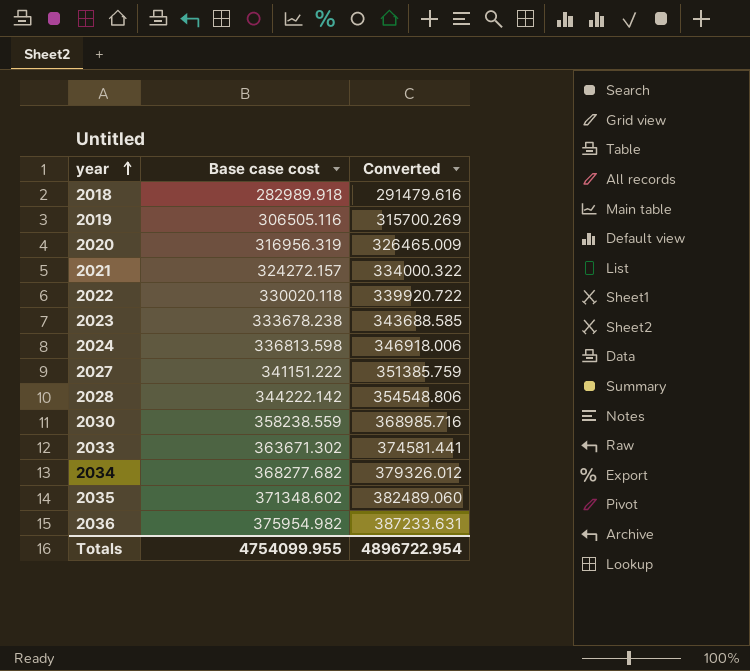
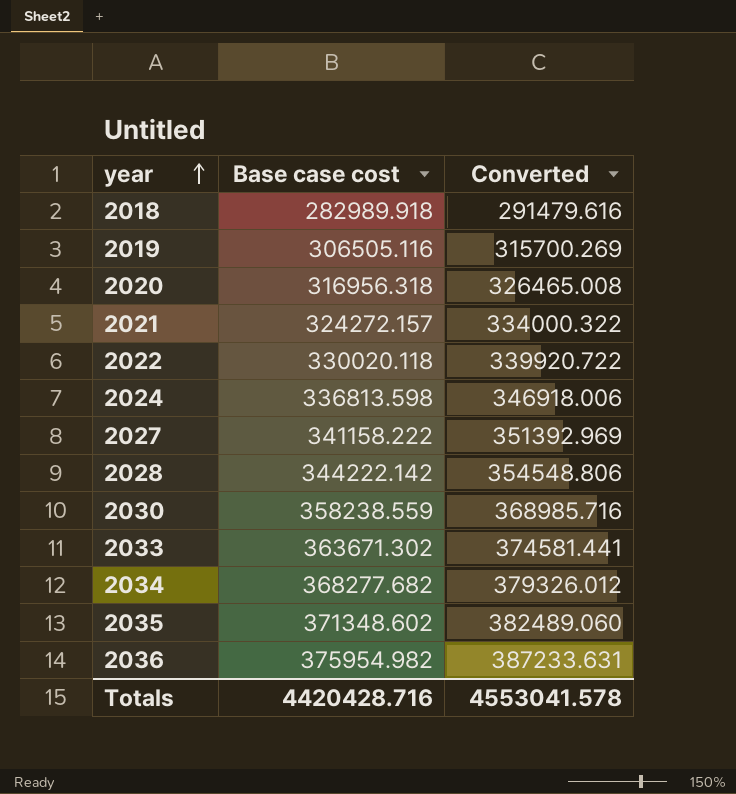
row 2023: 333678.238 | 343688.585 -> none
2020 | Base case cost: 316956.319 -> 316956.318
2020 | Converted: 326465.009 -> 326465.008
2027 | Base case cost: 341151.222 -> 341158.222
2027 | Converted: 351385.759 -> 351392.969
Totals | Base case cost: 4754099.955 -> 4420428.716
Totals | Converted: 4896722.954 -> 4553041.578

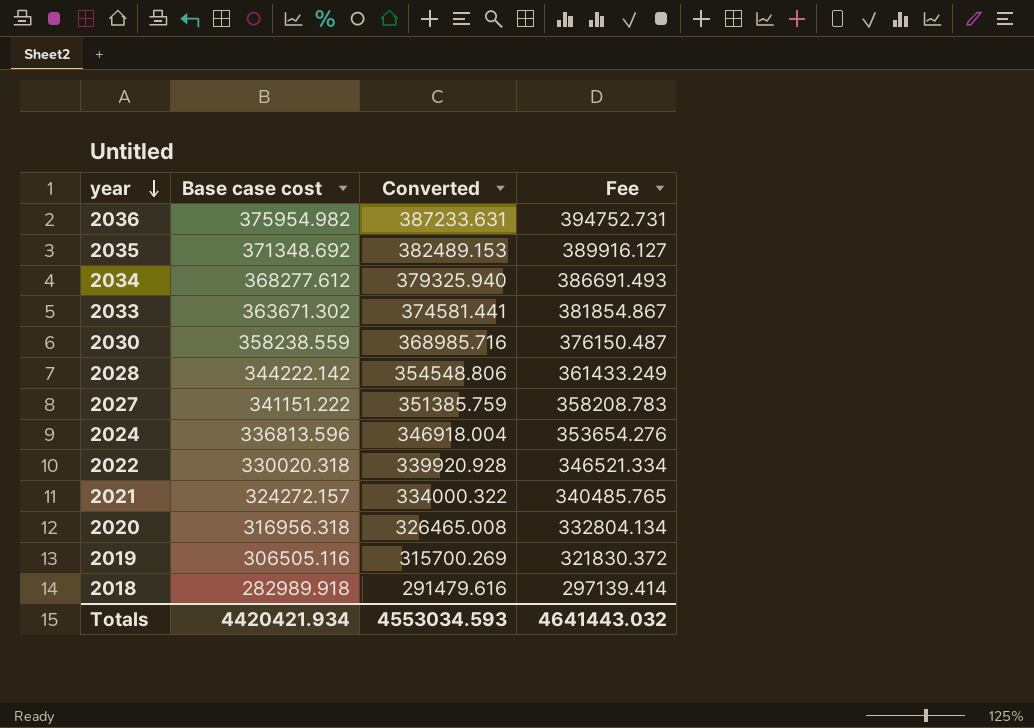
row order: year ascending -> year descending
column Fee | formula: none -> [Base case cost] * 1.05
2035 | Base case cost: 371348.602 -> 371348.692
2035 | Converted: 382489.060 -> 382489.153
2034 | Base case cost: 368277.682 -> 368277.612
2034 | Converted: 379326.012 -> 379325.940
2027 | Base case cost: 341158.222 -> 341151.222
2027 | Converted: 351392.969 -> 351385.759
2024 | Base case cost: 336813.598 -> 336813.596
2024 | Converted: 346918.006 -> 346918.004
2022 | Base case cost: 330020.118 -> 330020.318
2022 | Converted: 339920.722 -> 339920.928
Totals | Base case cost: 4420428.716 -> 4420421.934
Totals | Converted: 4553041.578 -> 4553034.593

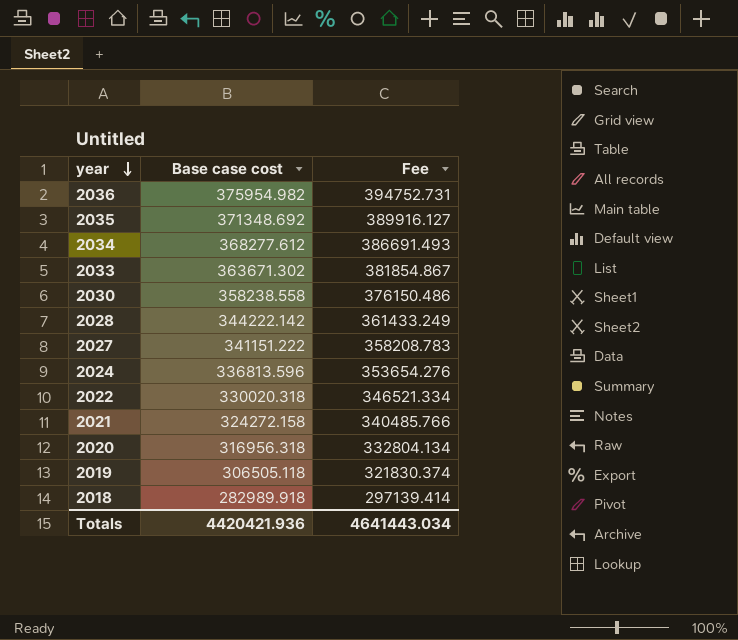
column Converted | formula: [Base case cost] * 1.03 -> none
2030 | Base case cost: 358238.559 -> 358238.558
2030 | Fee: 376150.487 -> 376150.486
2021 | Base case cost: 324272.157 -> 324272.158
2021 | Fee: 340485.765 -> 340485.766
2019 | Base case cost: 306505.116 -> 306505.118
2019 | Fee: 321830.372 -> 321830.374
Totals | Base case cost: 4420421.934 -> 4420421.936
Totals | Fee: 4641443.032 -> 4641443.034

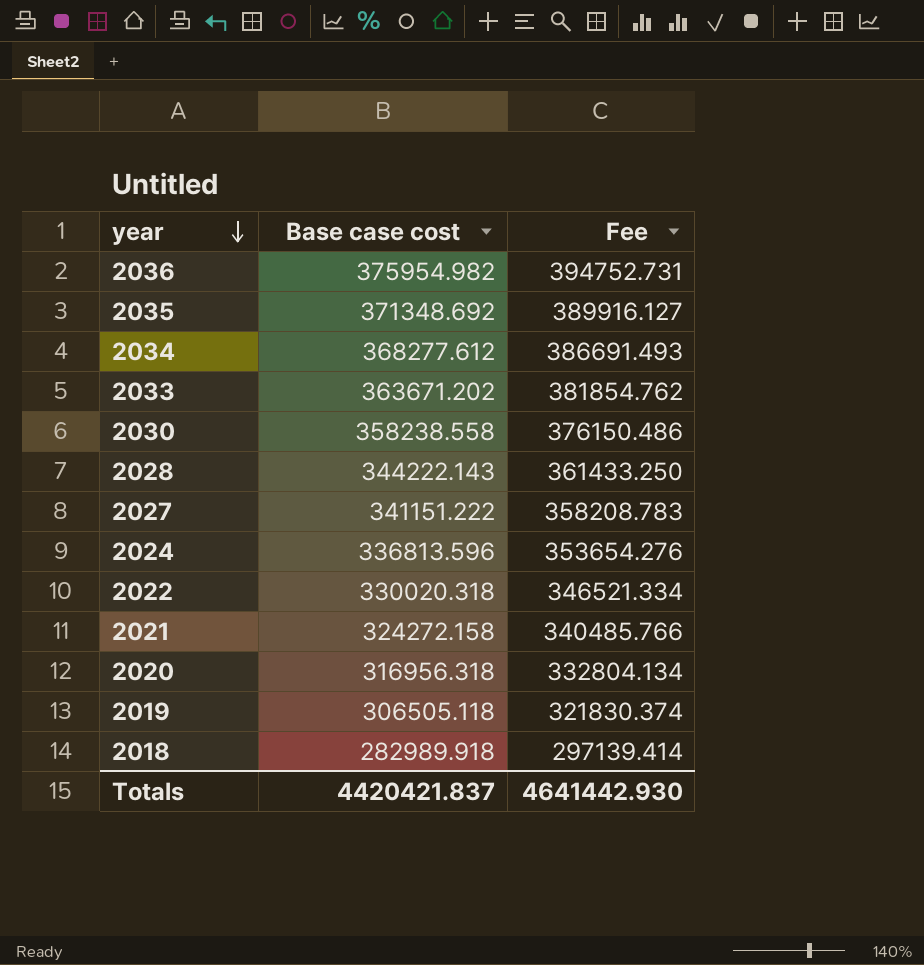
2033 | Base case cost: 363671.302 -> 363671.202
2033 | Fee: 381854.867 -> 381854.762
2028 | Base case cost: 344222.142 -> 344222.143
2028 | Fee: 361433.249 -> 361433.250
Totals | Base case cost: 4420421.936 -> 4420421.837
Totals | Fee: 4641443.034 -> 4641442.930

